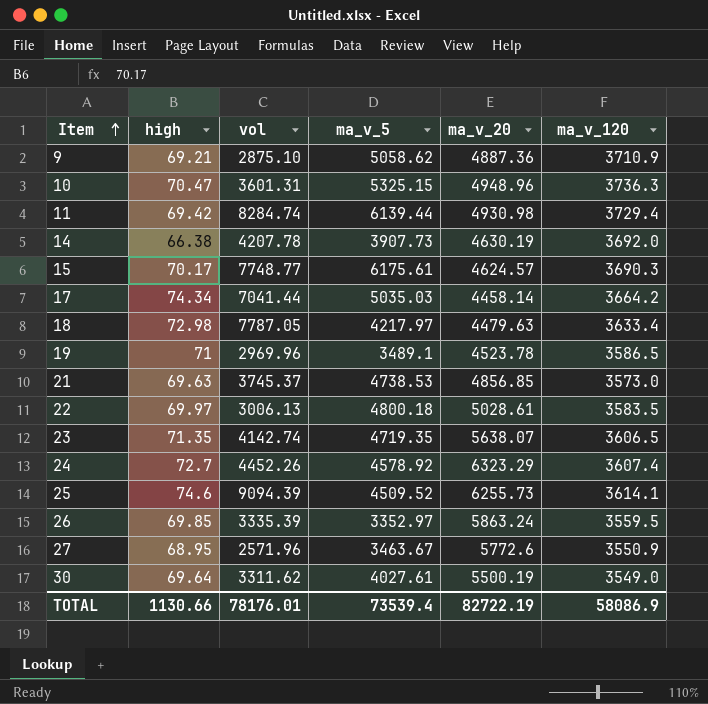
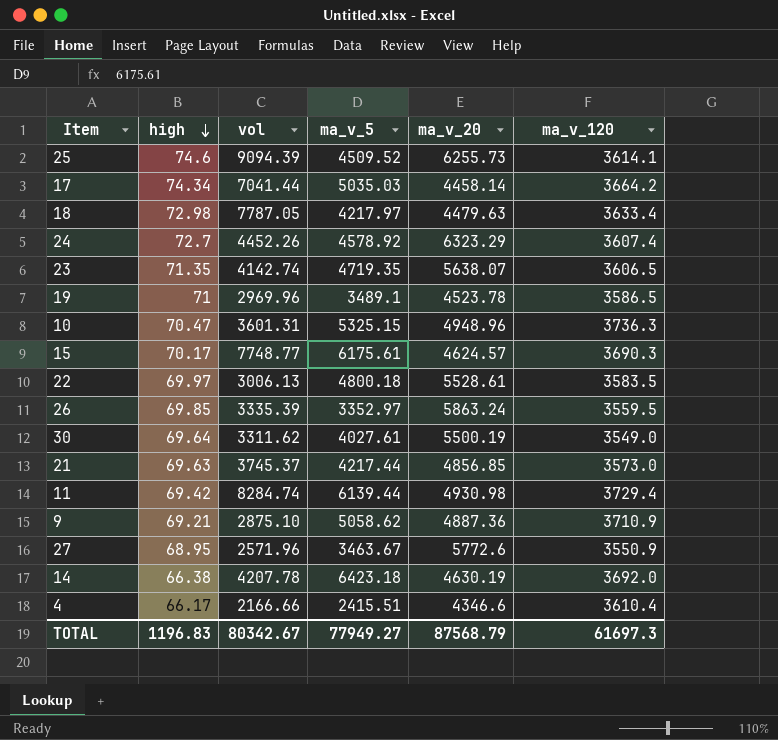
row order: Item ascending -> high descending
22 | ma_v_20: 5028.61 -> 5528.61
21 | ma_v_5: 4738.53 -> 4217.44
14 | ma_v_5: 3907.73 -> 6423.18
row 4: none -> 66.17 | 2166.66 | 2415.51 | 4346.6 | 3610.4
TOTAL | high: 1130.66 -> 1196.83
TOTAL | vol: 78176.01 -> 80342.67
TOTAL | ma_v_5: 73539.4 -> 77949.27
TOTAL | ma_v_20: 82722.19 -> 87568.79
TOTAL | ma_v_120: 58086.9 -> 61697.3

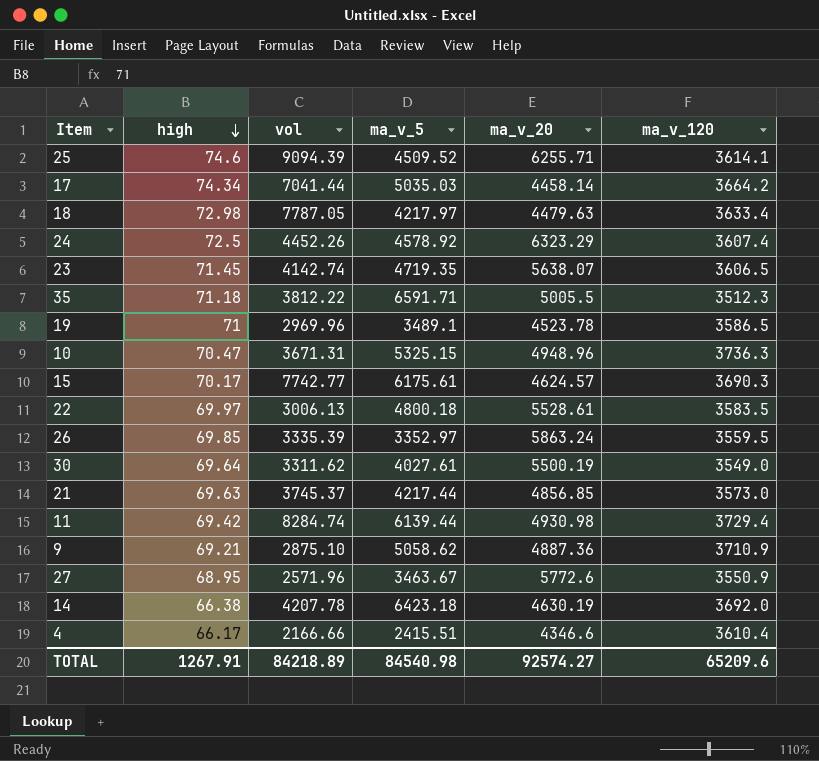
25 | ma_v_20: 6255.73 -> 6255.71
24 | high: 72.7 -> 72.5
23 | high: 71.35 -> 71.45
row 35: none -> 71.18 | 3812.22 | 6591.71 | 5005.5 | 3512.3
10 | vol: 3601.31 -> 3671.31
15 | vol: 7748.77 -> 7742.77
TOTAL | high: 1196.83 -> 1267.91
TOTAL | vol: 80342.67 -> 84218.89
TOTAL | ma_v_5: 77949.27 -> 84540.98
TOTAL | ma_v_20: 87568.79 -> 92574.27
TOTAL | ma_v_120: 61697.3 -> 65209.6

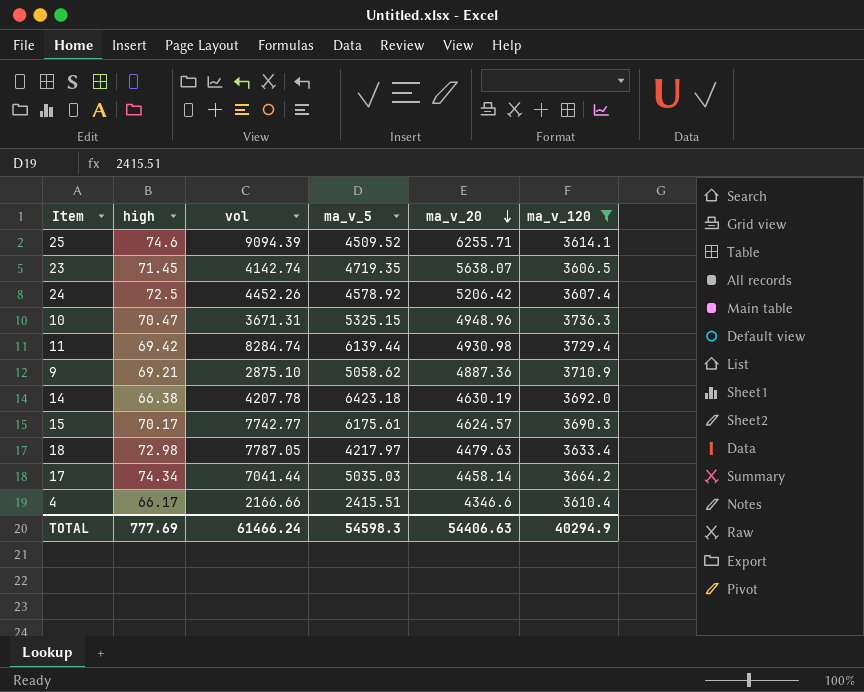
filter: none -> ma_v_120 >= 3606.5
row order: high descending -> ma_v_20 descending
24 | ma_v_20: 6323.29 -> 5206.42
TOTAL | high: 1267.91 -> 777.69
TOTAL | vol: 84218.89 -> 61466.24
TOTAL | ma_v_5: 84540.98 -> 54598.3
TOTAL | ma_v_20: 92574.27 -> 54406.63
TOTAL | ma_v_120: 65209.6 -> 40294.9

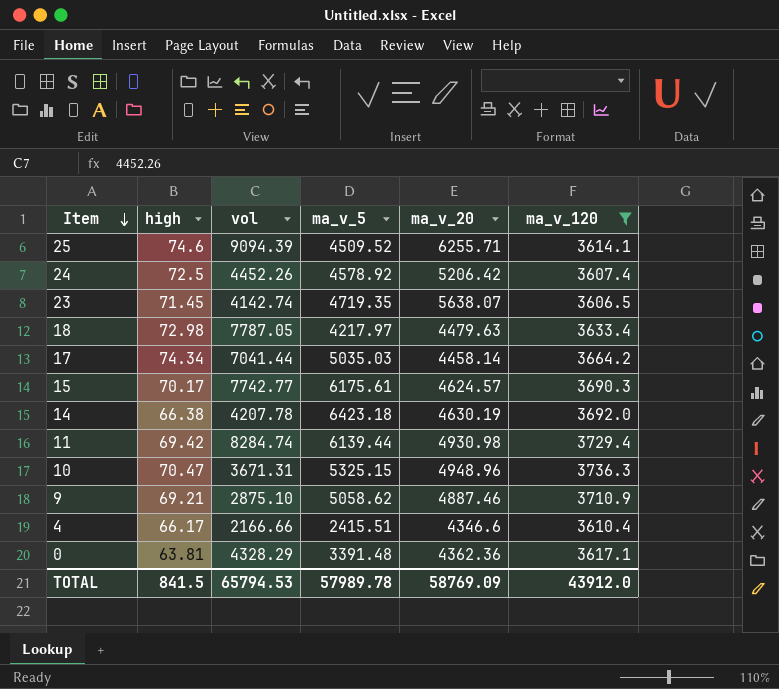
row order: ma_v_20 descending -> Item descending
9 | ma_v_20: 4887.36 -> 4887.46
row 0: none -> 63.81 | 4328.29 | 3391.48 | 4362.36 | 3617.1
TOTAL | high: 777.69 -> 841.5
TOTAL | vol: 61466.24 -> 65794.53
TOTAL | ma_v_5: 54598.3 -> 57989.78
TOTAL | ma_v_20: 54406.63 -> 58769.09
TOTAL | ma_v_120: 40294.9 -> 43912.0

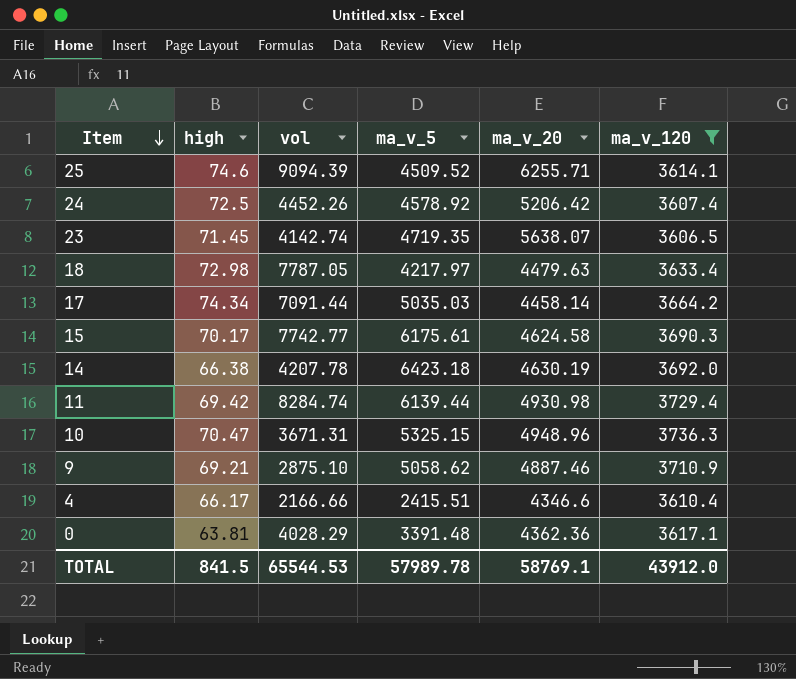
17 | vol: 7041.44 -> 7091.44
15 | ma_v_20: 4624.57 -> 4624.58
0 | vol: 4328.29 -> 4028.29
TOTAL | vol: 65794.53 -> 65544.53
TOTAL | ma_v_20: 58769.09 -> 58769.1

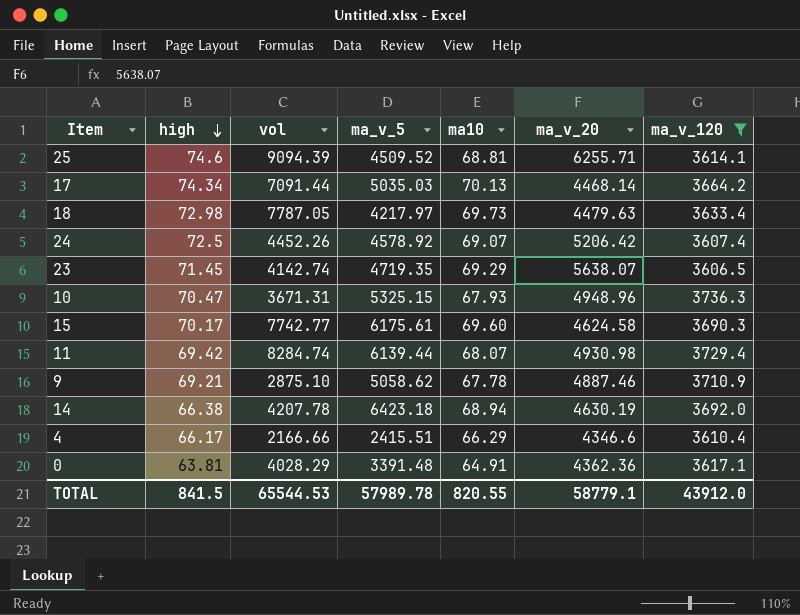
row order: Item descending -> high descending
column ma10 | position: none -> 5
17 | ma_v_20: 4458.14 -> 4468.14
TOTAL | ma_v_20: 58769.1 -> 58779.1

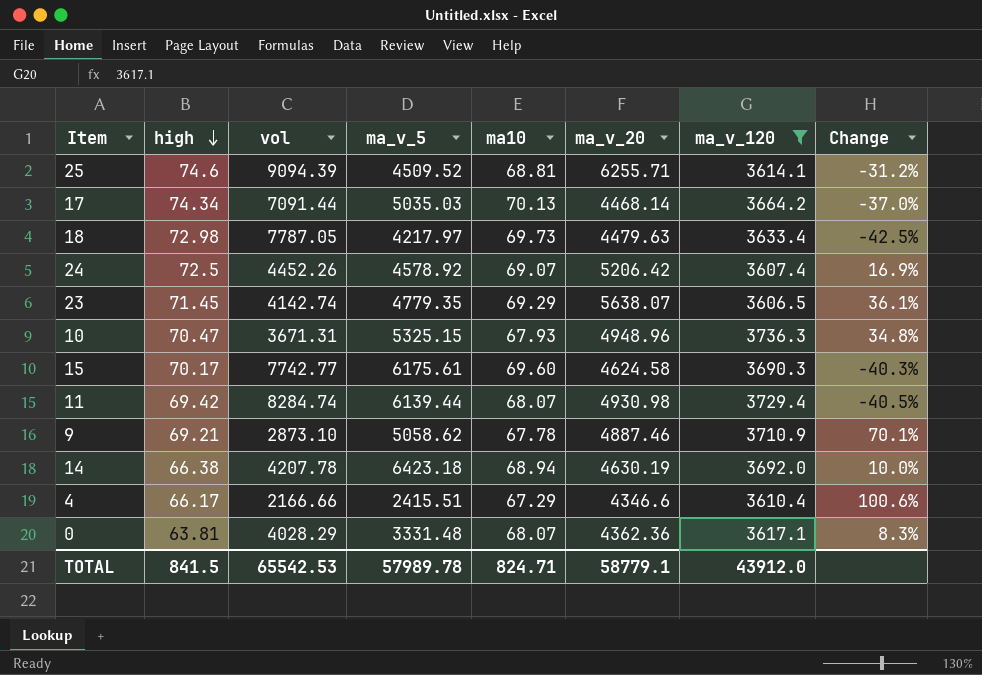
column Change | formula: none -> ([ma_v_20] - [vol]) / [vol]
23 | ma_v_5: 4719.35 -> 4779.35
9 | vol: 2875.10 -> 2873.10
4 | ma10: 66.29 -> 67.29
0 | ma_v_5: 3391.48 -> 3331.48
0 | ma10: 64.91 -> 68.07
TOTAL | vol: 65544.53 -> 65542.53
TOTAL | ma10: 820.55 -> 824.71

